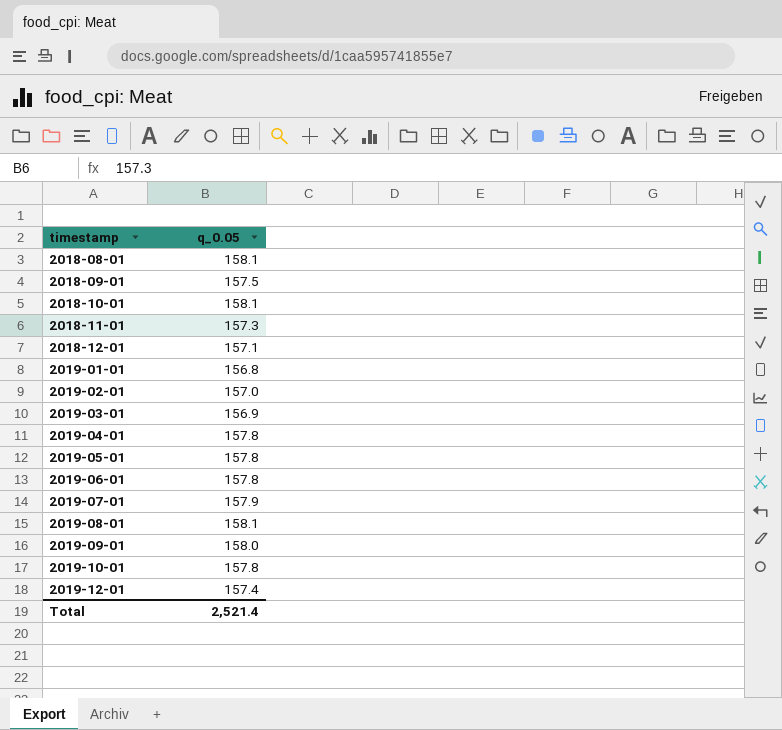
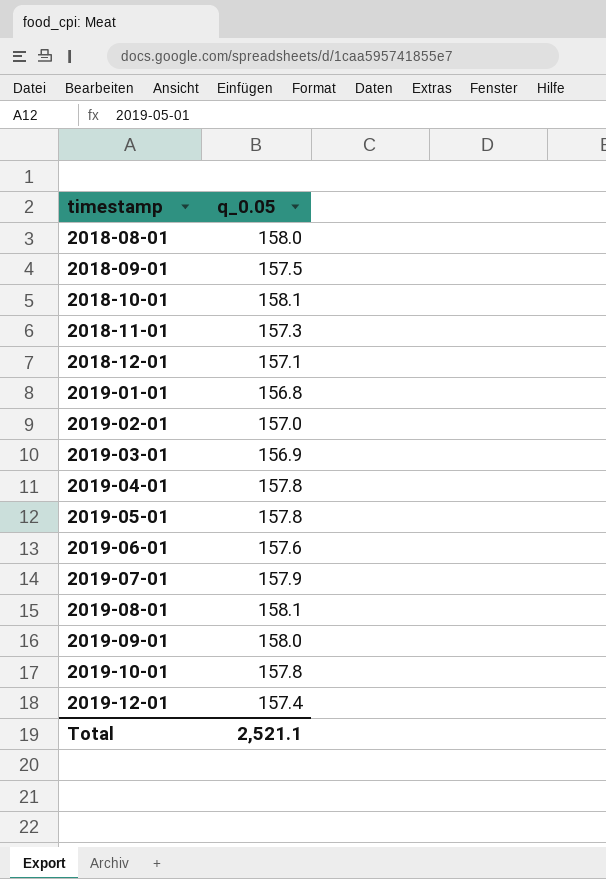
2018-08-01 | q_0.05: 158.1 -> 158.0
2019-06-01 | q_0.05: 157.8 -> 157.6
Total | q_0.05: 2,521.4 -> 2,521.1

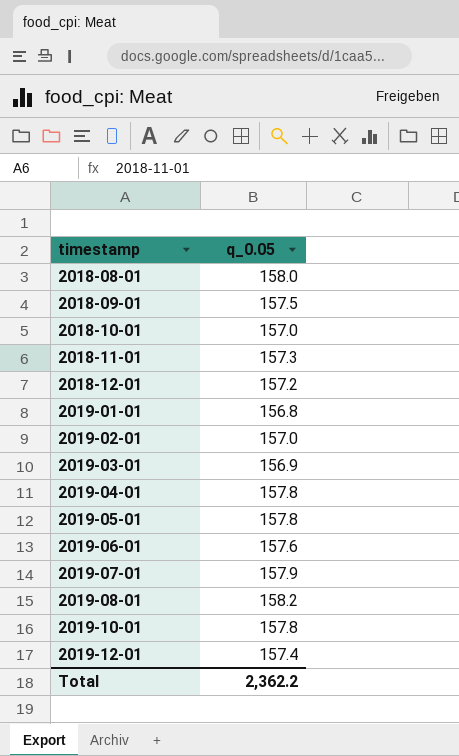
row 2019-09-01: 158.0 -> none
2018-10-01 | q_0.05: 158.1 -> 157.0
2018-12-01 | q_0.05: 157.1 -> 157.2
2019-08-01 | q_0.05: 158.1 -> 158.2
Total | q_0.05: 2,521.1 -> 2,362.2

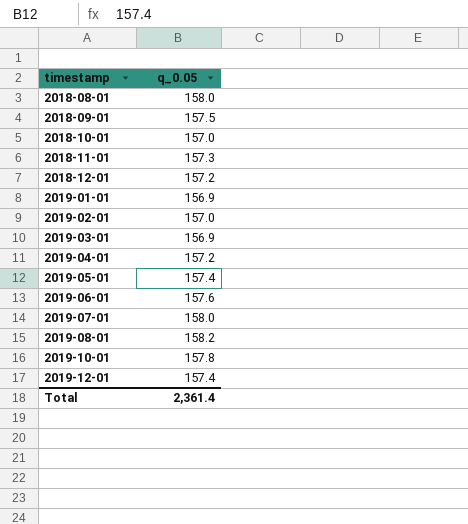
2019-01-01 | q_0.05: 156.8 -> 156.9
2019-04-01 | q_0.05: 157.8 -> 157.2
2019-05-01 | q_0.05: 157.8 -> 157.4
2019-07-01 | q_0.05: 157.9 -> 158.0
Total | q_0.05: 2,362.2 -> 2,361.4

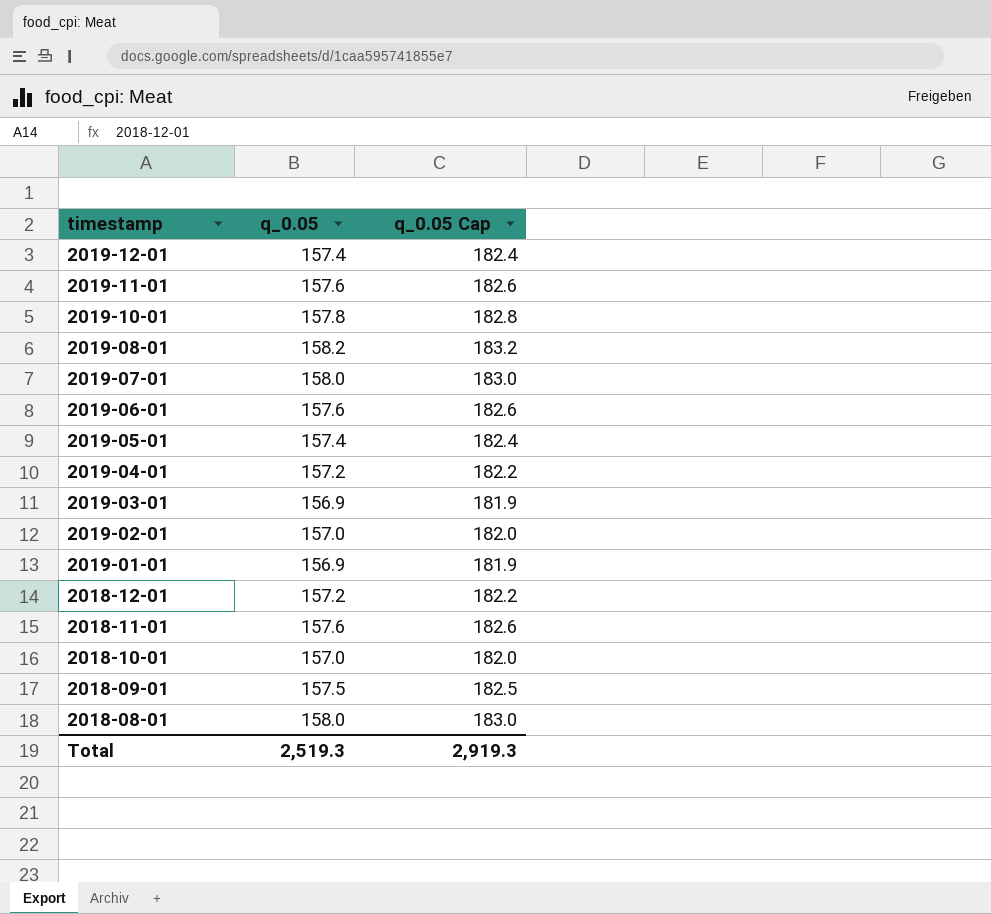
row order: timestamp ascending -> timestamp descending
column q_0.05 Cap | formula: none -> [q_0.05] + 25
row 2019-11-01: none -> 157.6 | 182.6
2018-11-01 | q_0.05: 157.3 -> 157.6
Total | q_0.05: 2,361.4 -> 2,519.3

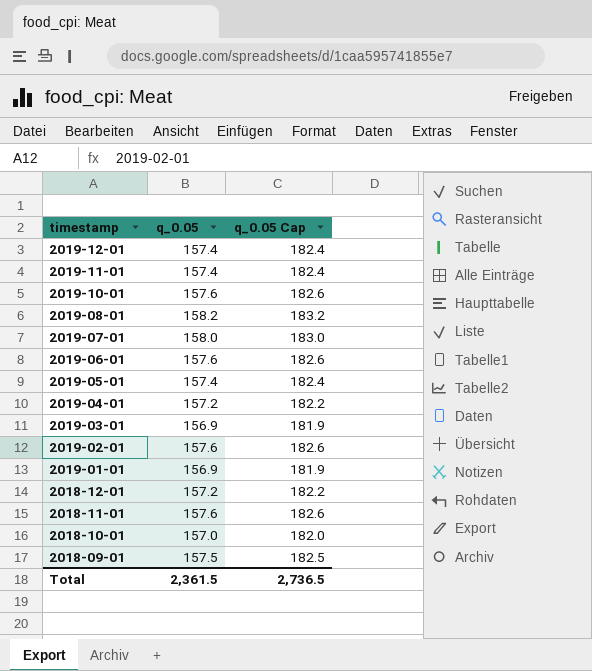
row 2018-08-01: 158.0 | 183.0 -> none
2019-11-01 | q_0.05: 157.6 -> 157.4
2019-11-01 | q_0.05 Cap: 182.6 -> 182.4
2019-10-01 | q_0.05: 157.8 -> 157.6
2019-10-01 | q_0.05 Cap: 182.8 -> 182.6
2019-02-01 | q_0.05: 157.0 -> 157.6
2019-02-01 | q_0.05 Cap: 182.0 -> 182.6
Total | q_0.05: 2,519.3 -> 2,361.5
Total | q_0.05 Cap: 2,919.3 -> 2,736.5

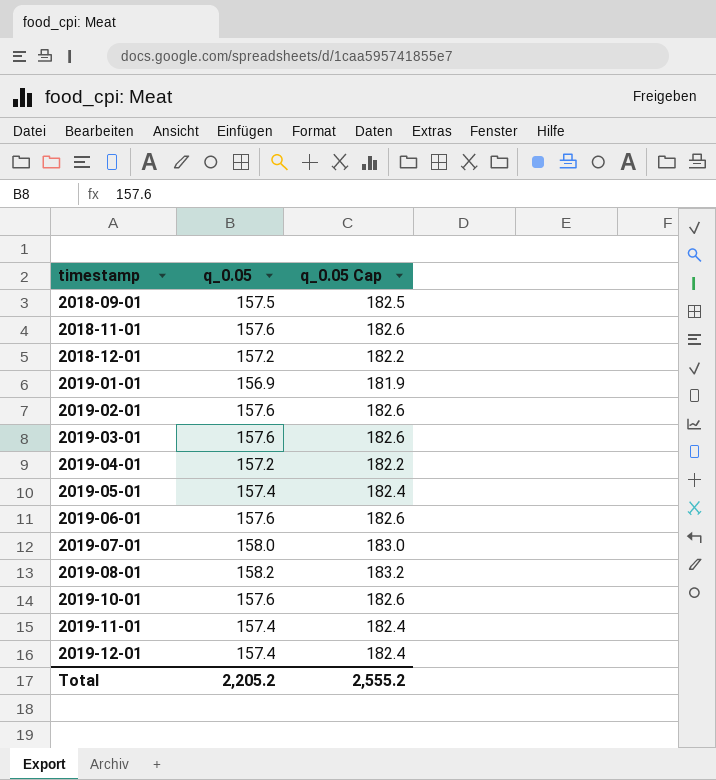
row order: timestamp descending -> timestamp ascending
row 2018-10-01: 157.0 | 182.0 -> none
2019-03-01 | q_0.05: 156.9 -> 157.6
2019-03-01 | q_0.05 Cap: 181.9 -> 182.6
Total | q_0.05: 2,361.5 -> 2,205.2
Total | q_0.05 Cap: 2,736.5 -> 2,555.2

